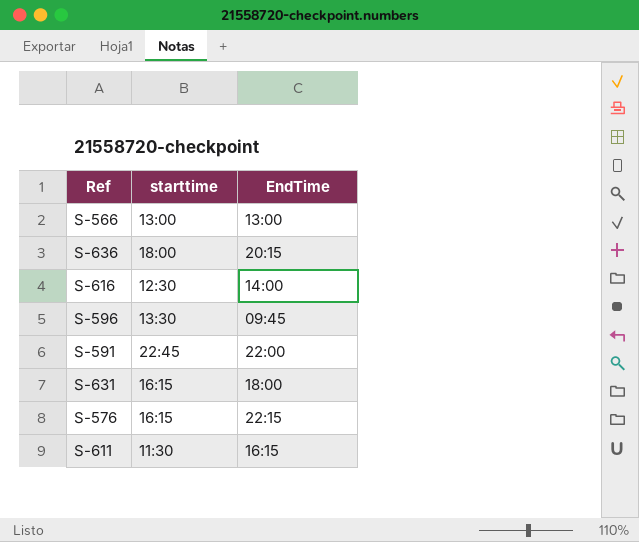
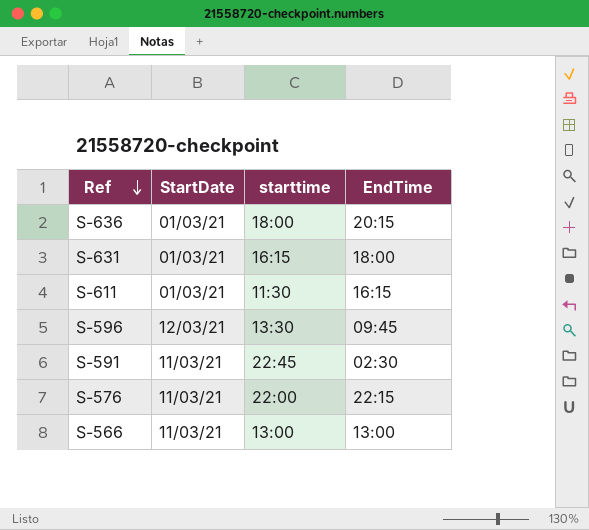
row order: none -> Ref descending
column StartDate | position: none -> 2
row S-616: 12:30 | 14:00 -> none
S-591 | EndTime: 22:00 -> 02:30
S-576 | starttime: 16:15 -> 22:00

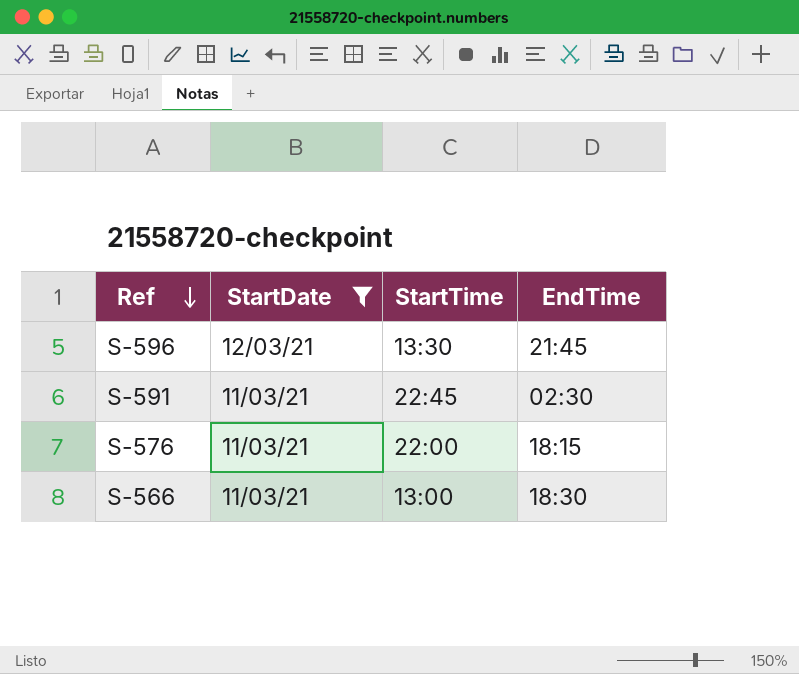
filter: none -> StartDate != 01/03/21
column name: starttime -> StartTime
S-596 | EndTime: 09:45 -> 21:45
S-576 | EndTime: 22:15 -> 18:15
S-566 | EndTime: 13:00 -> 18:30

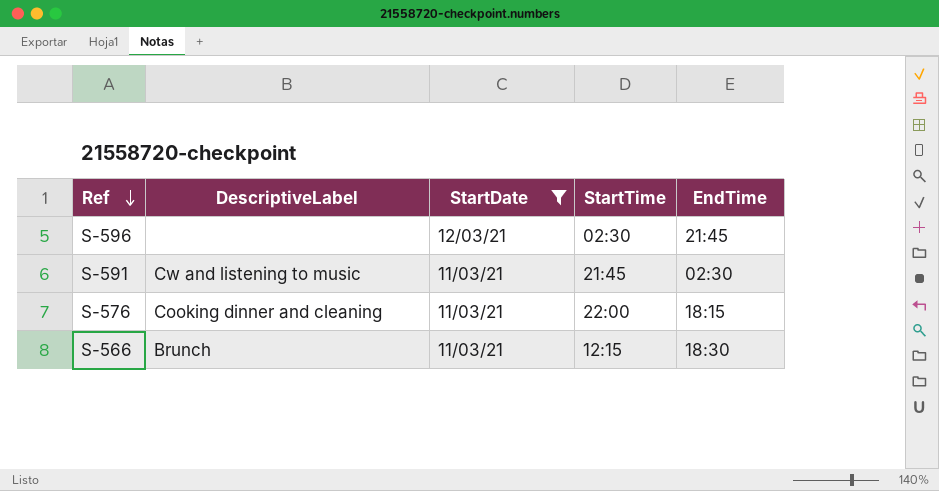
column DescriptiveLabel | position: none -> 2
S-596 | StartTime: 13:30 -> 02:30
S-591 | StartTime: 22:45 -> 21:45
S-566 | StartTime: 13:00 -> 12:15

